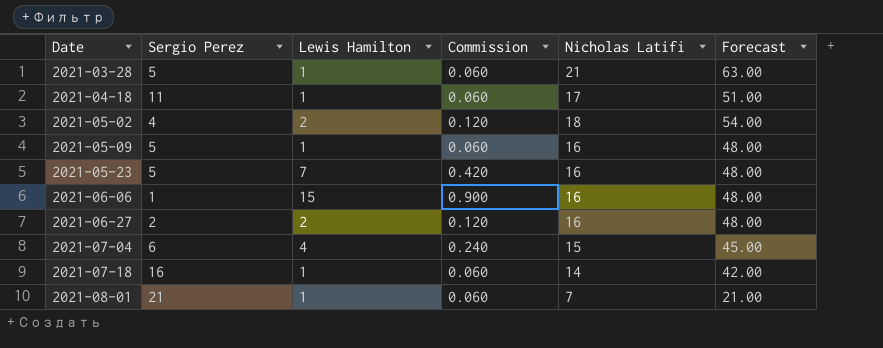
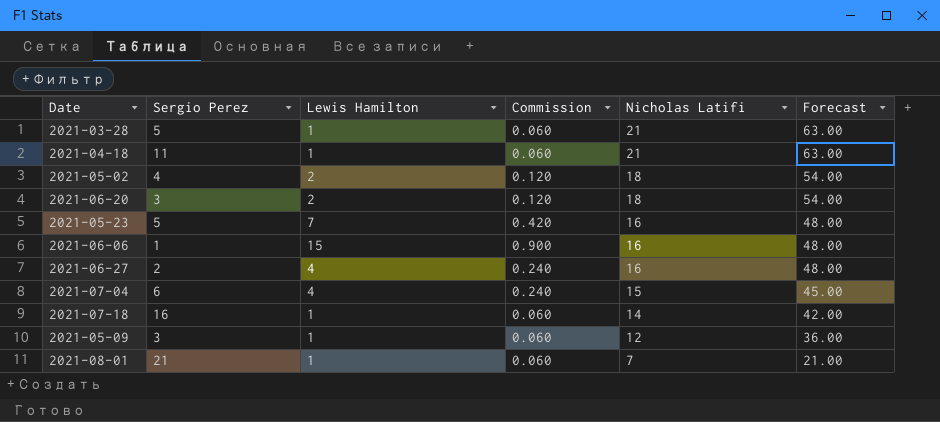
row order: Date ascending -> Nicholas Latifi descending
2021-04-18 | Nicholas Latifi: 17 -> 21
2021-04-18 | Forecast: 51.00 -> 63.00
row 2021-06-20: none -> 3 | 2 | 0.120 | 18 | 54.00
2021-06-27 | Lewis Hamilton: 2 -> 4
2021-06-27 | Commission: 0.120 -> 0.240
2021-05-09 | Sergio Perez: 5 -> 3
2021-05-09 | Nicholas Latifi: 16 -> 12
2021-05-09 | Forecast: 48.00 -> 36.00

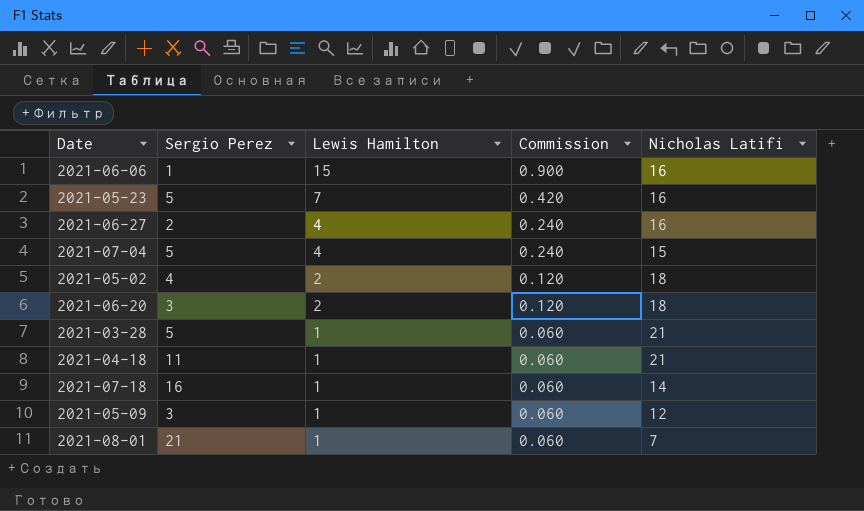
row order: Nicholas Latifi descending -> Lewis Hamilton descending
column Forecast | formula: [Nicholas Latifi] * 3 -> none
2021-07-04 | Sergio Perez: 6 -> 5

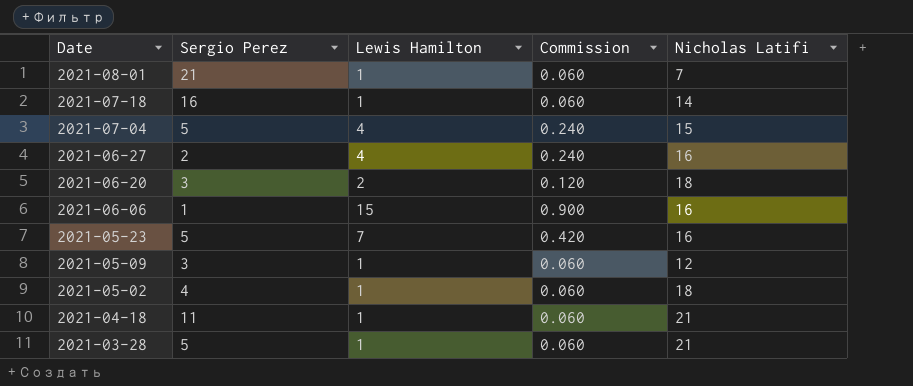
row order: Lewis Hamilton descending -> Date descending
2021-05-02 | Lewis Hamilton: 2 -> 1
2021-05-02 | Commission: 0.120 -> 0.060

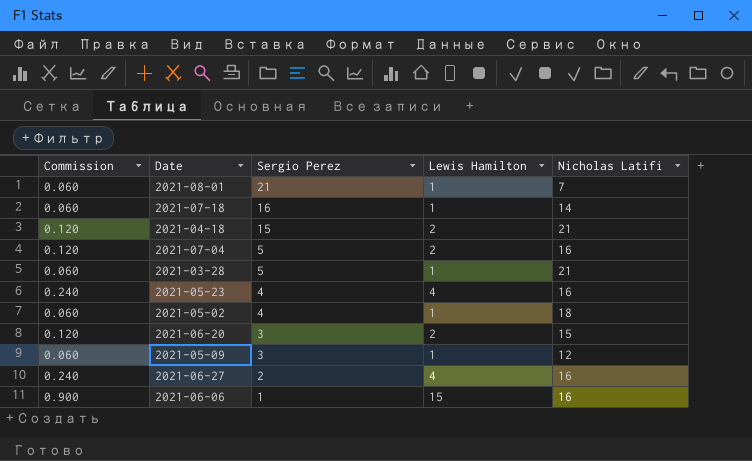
row order: Date descending -> Sergio Perez descending
column Commission | position: 4 -> 1
2021-04-18 | Commission: 0.060 -> 0.120
2021-04-18 | Sergio Perez: 11 -> 15
2021-04-18 | Lewis Hamilton: 1 -> 2
2021-07-04 | Commission: 0.240 -> 0.120
2021-07-04 | Lewis Hamilton: 4 -> 2
2021-07-04 | Nicholas Latifi: 15 -> 16
2021-05-23 | Commission: 0.420 -> 0.240
2021-05-23 | Sergio Perez: 5 -> 4
2021-05-23 | Lewis Hamilton: 7 -> 4
2021-06-20 | Nicholas Latifi: 18 -> 15

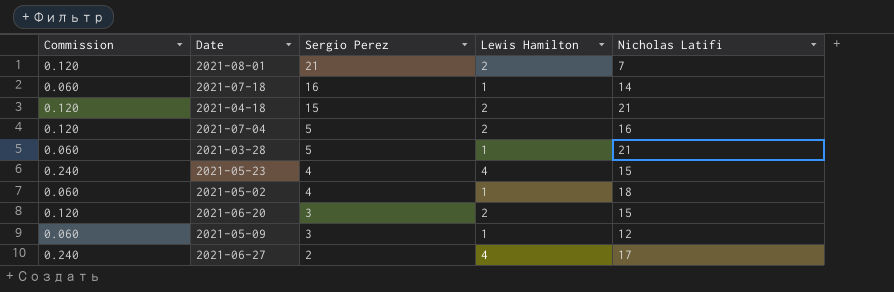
row 2021-06-06: 0.900 | 1 | 15 | 16 -> none
2021-08-01 | Commission: 0.060 -> 0.120
2021-08-01 | Lewis Hamilton: 1 -> 2
2021-05-23 | Nicholas Latifi: 16 -> 15
2021-06-27 | Nicholas Latifi: 16 -> 17

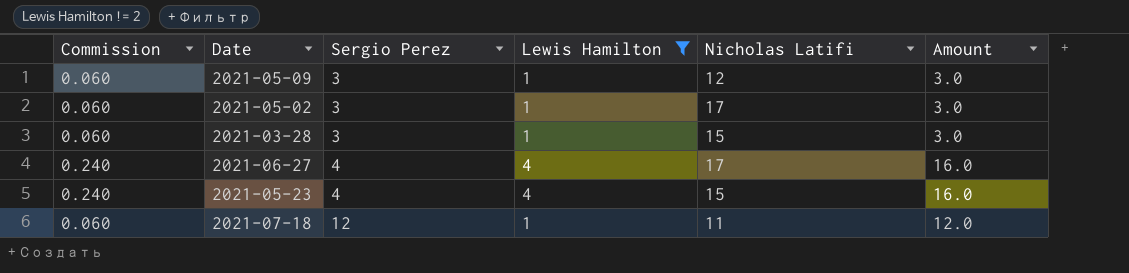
filter: none -> Lewis Hamilton != 2
row order: Sergio Perez descending -> Sergio Perez ascending
column Amount | formula: none -> [Sergio Perez] * [Lewis Hamilton]
2021-05-02 | Sergio Perez: 4 -> 3
2021-05-02 | Nicholas Latifi: 18 -> 17
2021-03-28 | Sergio Perez: 5 -> 3
2021-03-28 | Nicholas Latifi: 21 -> 15
2021-06-27 | Sergio Perez: 2 -> 4
2021-07-18 | Sergio Perez: 16 -> 12
2021-07-18 | Nicholas Latifi: 14 -> 11

